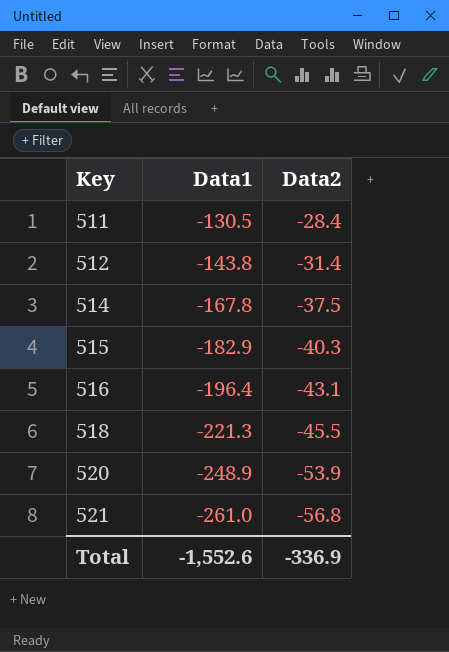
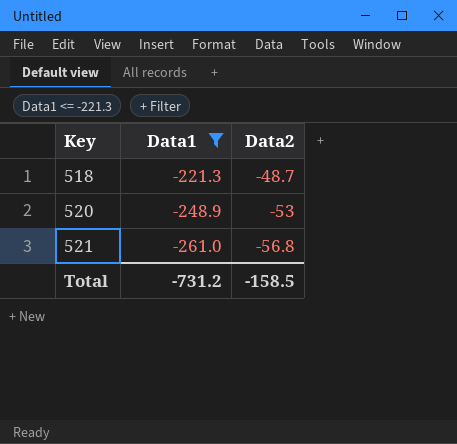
filter: none -> Data1 <= -221.3
518 | Data2: -45.5 -> -48.7
520 | Data2: -53.9 -> -53
Total | Data1: -1,552.6 -> -731.2
Total | Data2: -336.9 -> -158.5

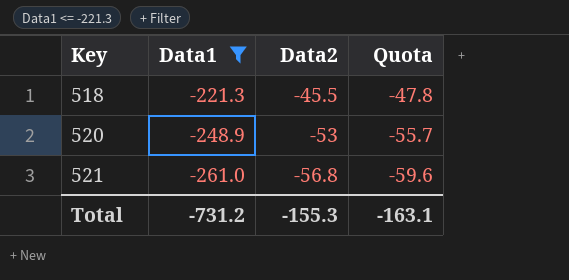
column Quota | formula: none -> [Data2] * 1.05
518 | Data2: -48.7 -> -45.5
Total | Data2: -158.5 -> -155.3

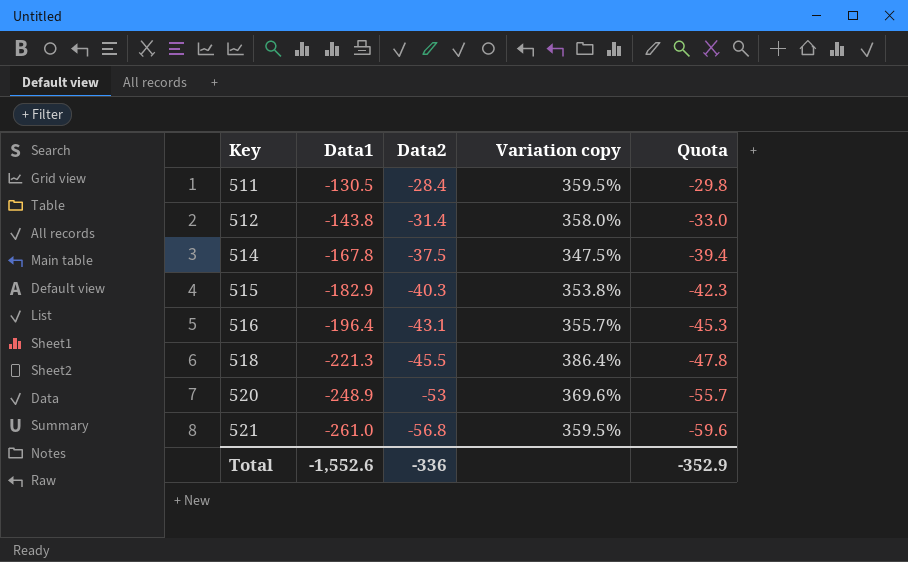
filter: Data1 <= -221.3 -> none
column Variation copy | formula: none -> ([Data1] - [Data2]) / [Data2]
Total | Data1: -731.2 -> -1,552.6
Total | Data2: -155.3 -> -336
Total | Quota: -163.1 -> -352.9

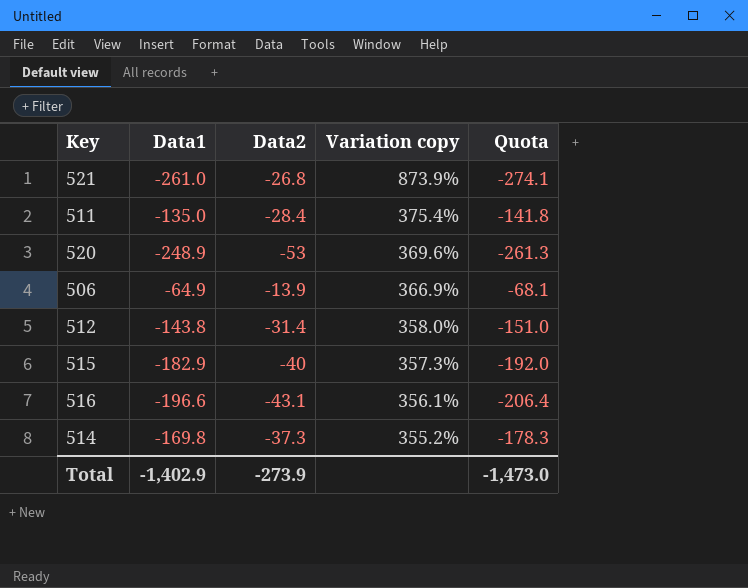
row order: Key ascending -> Variation copy descending
column Quota | formula: [Data2] * 1.05 -> [Data1] * 1.05
row 518: -221.3 | -45.5 | 386.4% | -47.8 -> none
521 | Data2: -56.8 -> -26.8
521 | Variation copy: 359.5% -> 873.9%
511 | Data1: -130.5 -> -135.0
511 | Variation copy: 359.5% -> 375.4%
row 506: none -> -64.9 | -13.9 | 366.9% | -68.1
515 | Data2: -40.3 -> -40
515 | Variation copy: 353.8% -> 357.3%
516 | Data1: -196.4 -> -196.6
516 | Variation copy: 355.7% -> 356.1%
514 | Data1: -167.8 -> -169.8
514 | Data2: -37.5 -> -37.3
514 | Variation copy: 347.5% -> 355.2%
Total | Data1: -1,552.6 -> -1,402.9
Total | Data2: -336 -> -273.9
Total | Quota: -352.9 -> -1,473.0

